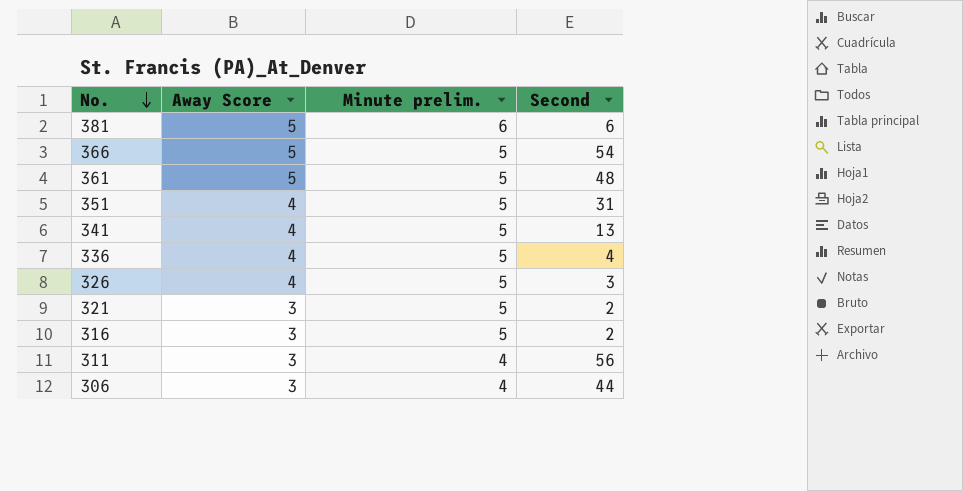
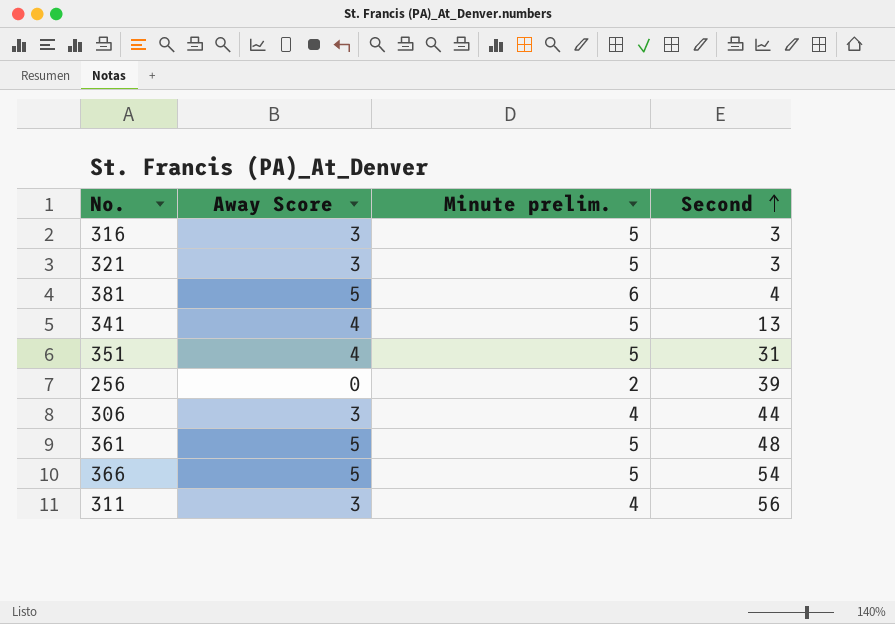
row order: No. descending -> Second ascending
row 336: 4 | 5 | 4 -> none
row 326: 4 | 5 | 3 -> none
316 | Second: 2 -> 3
321 | Second: 2 -> 3
381 | Second: 6 -> 4
row 256: none -> 0 | 2 | 39

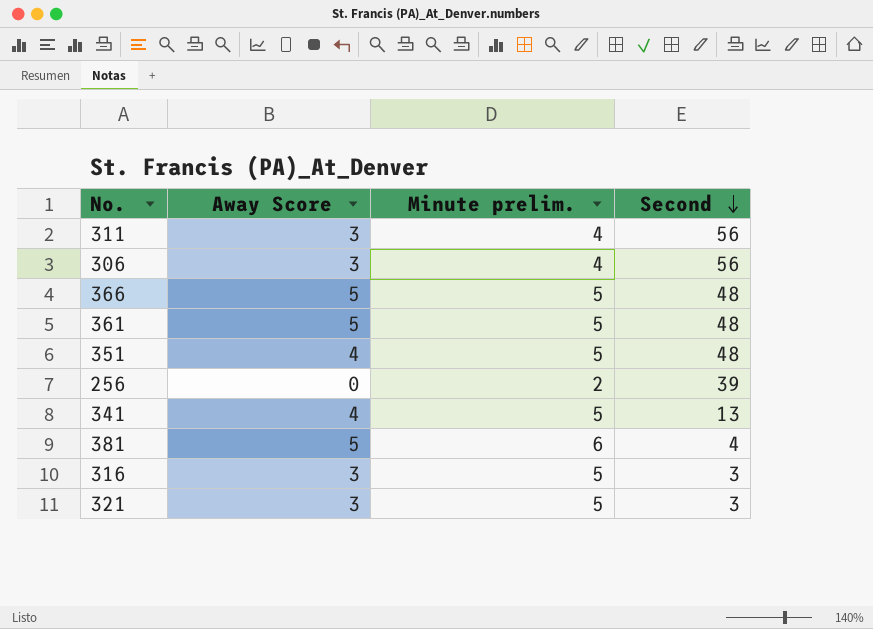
row order: Second ascending -> Second descending
306 | Second: 44 -> 56
366 | Second: 54 -> 48
351 | Second: 31 -> 48

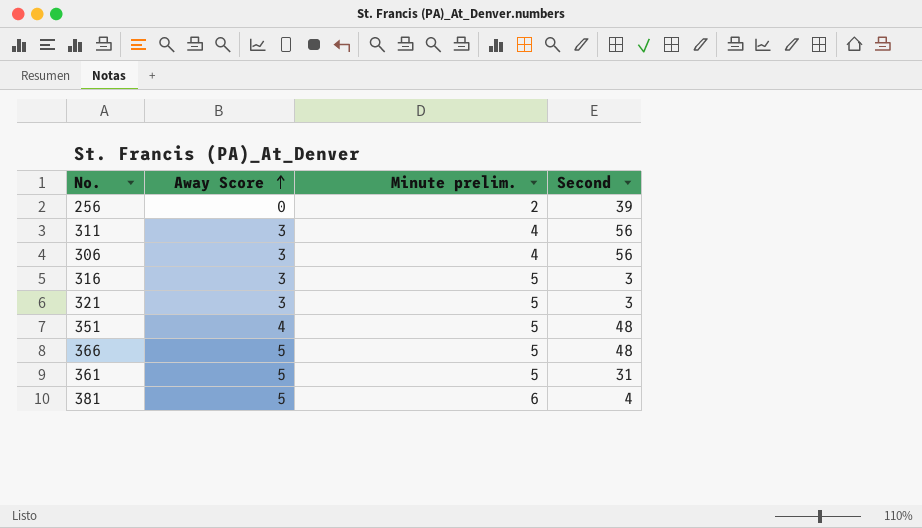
row order: Second descending -> Away Score ascending
row 341: 4 | 5 | 13 -> none
361 | Second: 48 -> 31

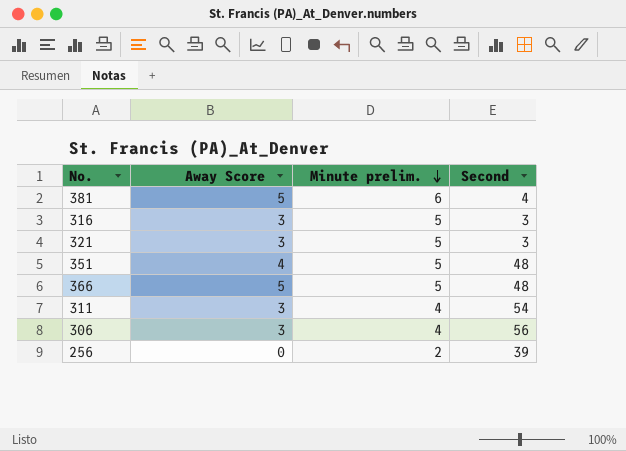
row order: Away Score ascending -> Minute prelim. descending
row 361: 5 | 5 | 31 -> none
311 | Second: 56 -> 54

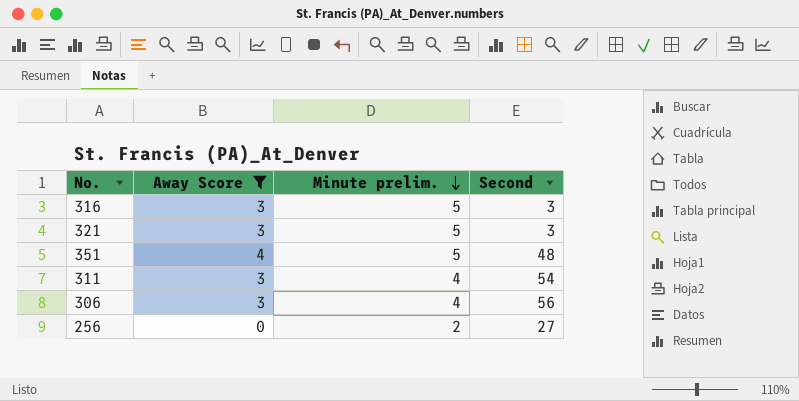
filter: none -> Away Score != 5
256 | Second: 39 -> 27

